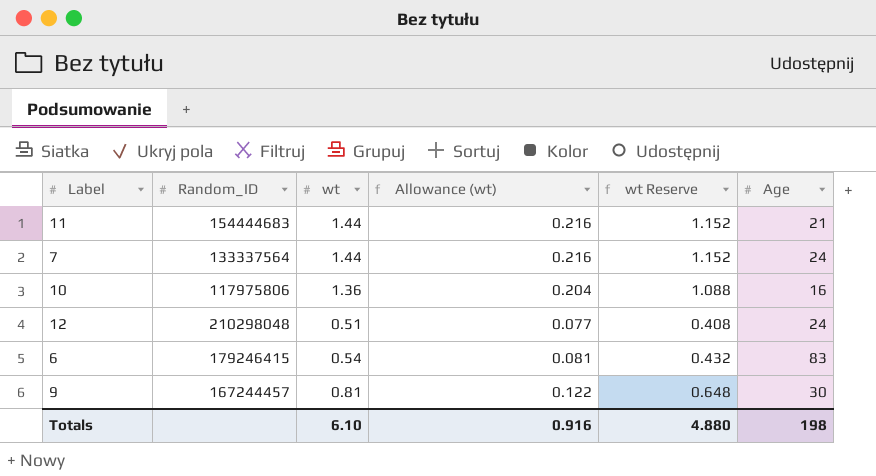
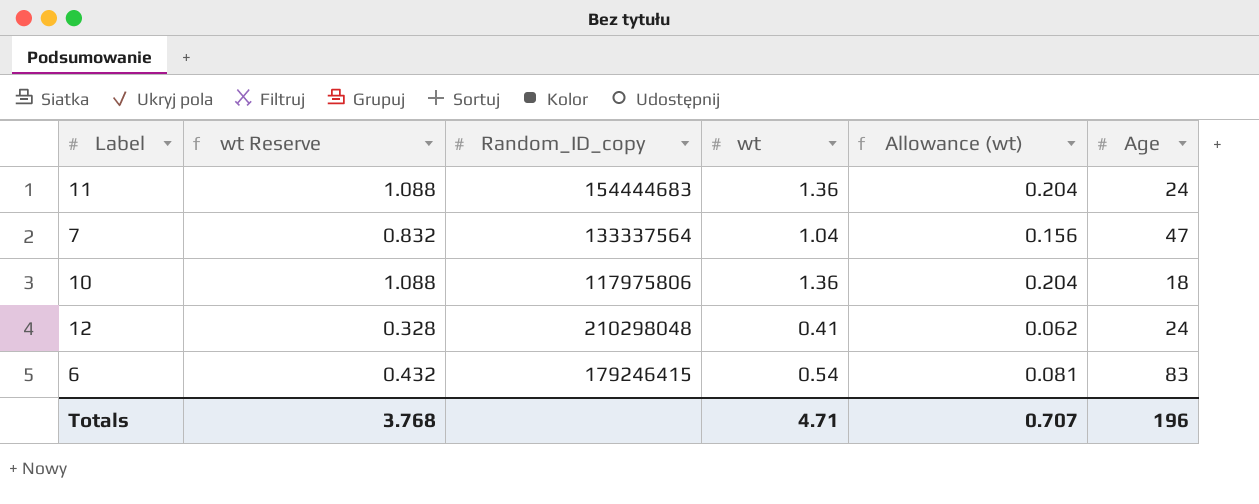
column wt Reserve | position: 5 -> 2
column name: Random_ID -> Random_ID_copy
row 9: 167244457 | 0.81 | 0.122 | 0.648 | 30 -> none
11 | wt Reserve: 1.152 -> 1.088
11 | wt: 1.44 -> 1.36
11 | Allowance (wt): 0.216 -> 0.204
11 | Age: 21 -> 24
7 | wt Reserve: 1.152 -> 0.832
7 | wt: 1.44 -> 1.04
7 | Allowance (wt): 0.216 -> 0.156
7 | Age: 24 -> 47
10 | Age: 16 -> 18
12 | wt Reserve: 0.408 -> 0.328
12 | wt: 0.51 -> 0.41
12 | Allowance (wt): 0.077 -> 0.062
Totals | wt Reserve: 4.880 -> 3.768
Totals | wt: 6.10 -> 4.71
Totals | Allowance (wt): 0.916 -> 0.707
Totals | Age: 198 -> 196

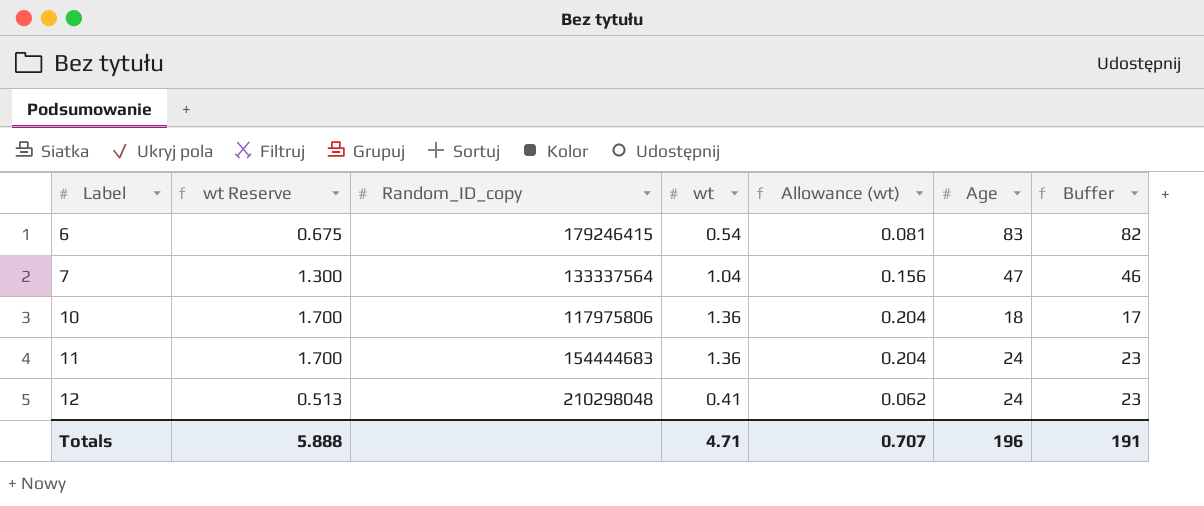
row order: none -> Label ascending
column wt Reserve | formula: [wt] * 0.8 -> [wt] * 1.25
column Buffer | formula: none -> [Age] - 1
Totals | wt Reserve: 3.768 -> 5.888

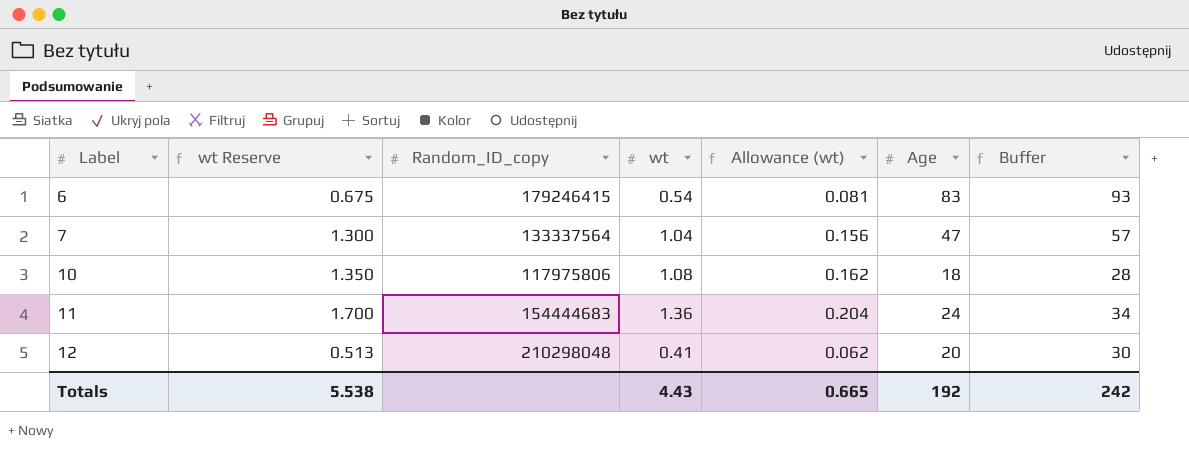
column Buffer | formula: [Age] - 1 -> [Age] + 10
10 | wt Reserve: 1.700 -> 1.350
10 | wt: 1.36 -> 1.08
10 | Allowance (wt): 0.204 -> 0.162
12 | Age: 24 -> 20
Totals | wt Reserve: 5.888 -> 5.538
Totals | wt: 4.71 -> 4.43
Totals | Allowance (wt): 0.707 -> 0.665
Totals | Age: 196 -> 192
Totals | Buffer: 191 -> 242

